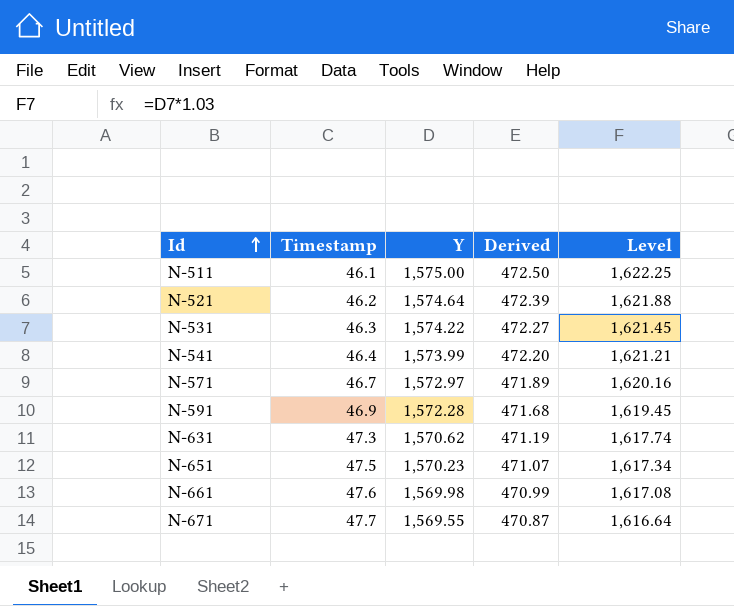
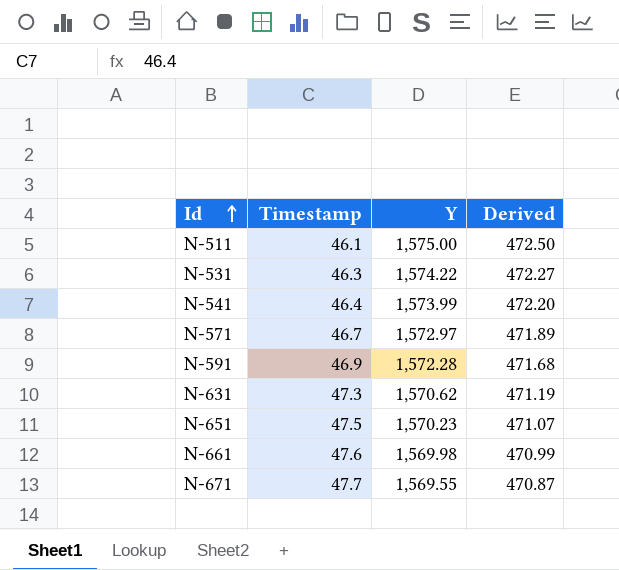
column Level | formula: [Y] * 1.03 -> none
row N-521: 46.2 | 1,574.64 | 472.39 | 1,621.88 -> none

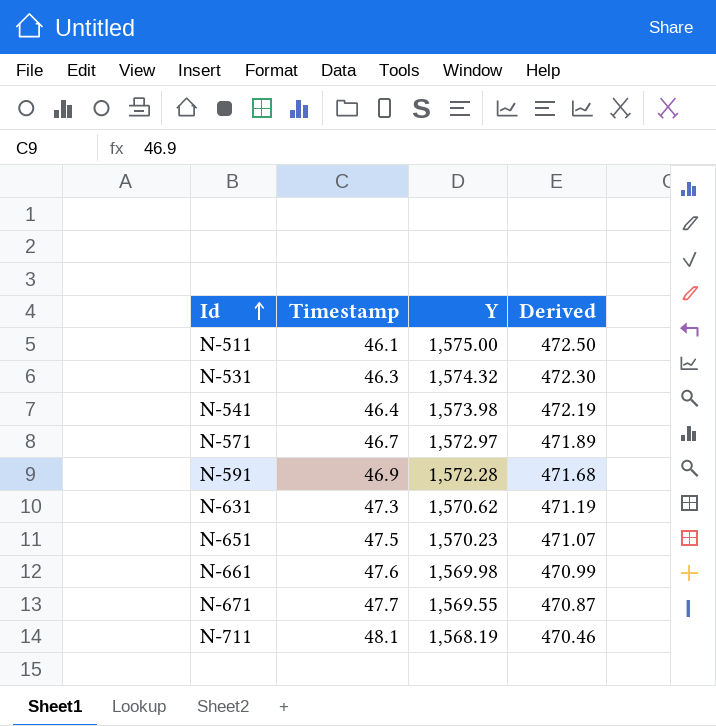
N-531 | Y: 1,574.22 -> 1,574.32
N-531 | Derived: 472.27 -> 472.30
N-541 | Y: 1,573.99 -> 1,573.98
N-541 | Derived: 472.20 -> 472.19
row N-711: none -> 48.1 | 1,568.19 | 470.46

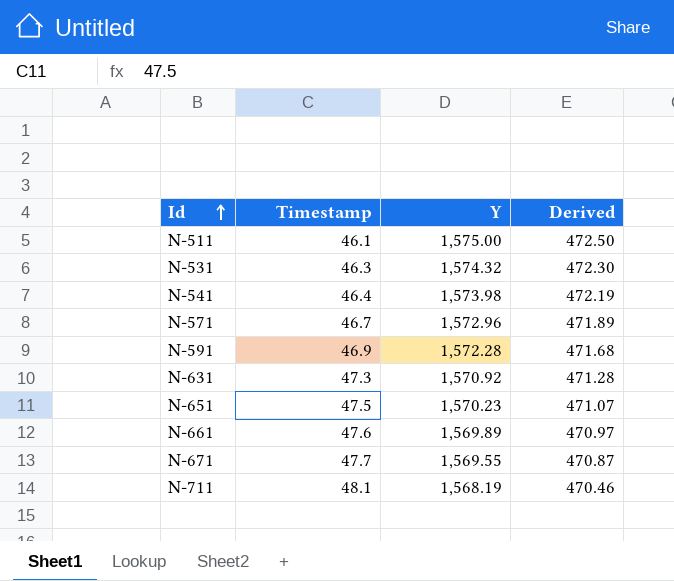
N-571 | Y: 1,572.97 -> 1,572.96
N-631 | Y: 1,570.62 -> 1,570.92
N-631 | Derived: 471.19 -> 471.28
N-661 | Y: 1,569.98 -> 1,569.89
N-661 | Derived: 470.99 -> 470.97

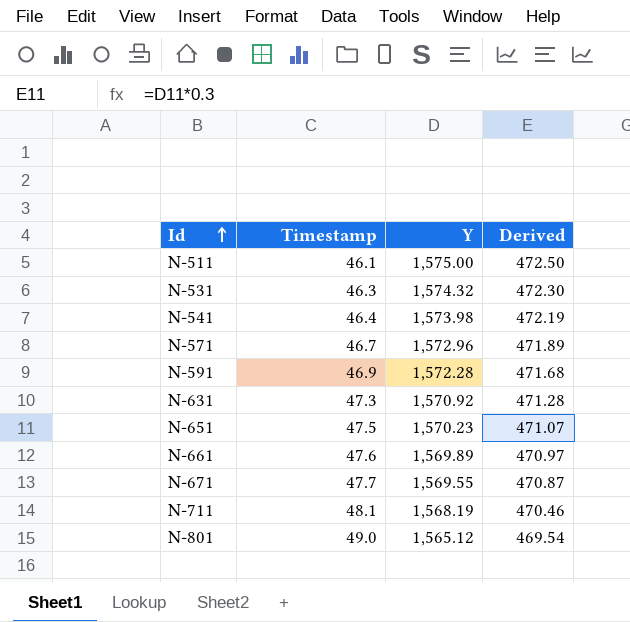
row N-801: none -> 49.0 | 1,565.12 | 469.54

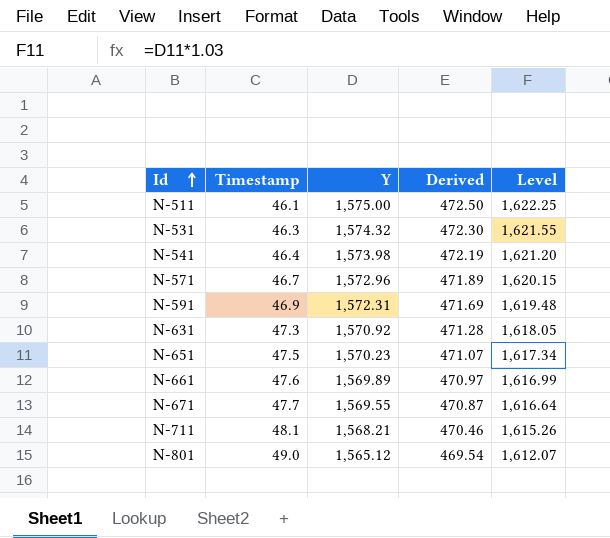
column Level | formula: none -> [Y] * 1.03
N-591 | Y: 1,572.28 -> 1,572.31
N-591 | Derived: 471.68 -> 471.69
N-711 | Y: 1,568.19 -> 1,568.21

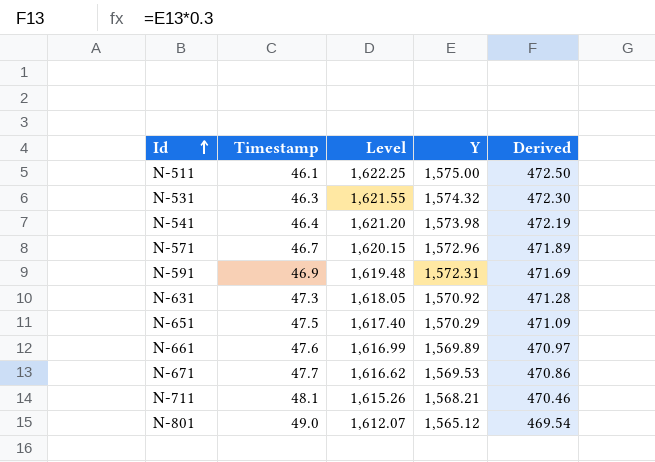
column Level | position: 5 -> 3
N-651 | Level: 1,617.34 -> 1,617.40
N-651 | Y: 1,570.23 -> 1,570.29
N-651 | Derived: 471.07 -> 471.09
N-671 | Level: 1,616.64 -> 1,616.62
N-671 | Y: 1,569.55 -> 1,569.53
N-671 | Derived: 470.87 -> 470.86

